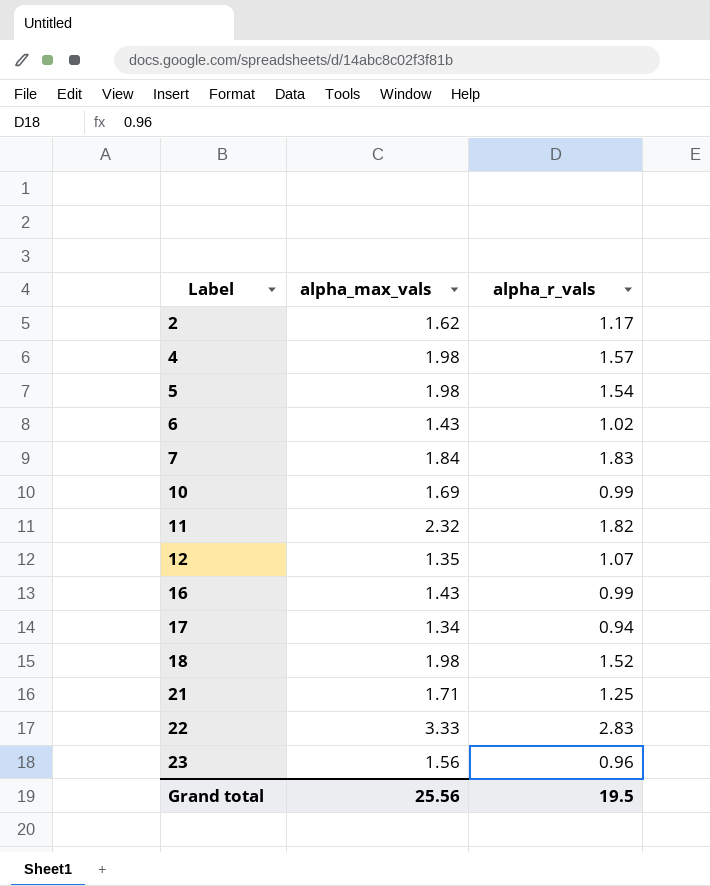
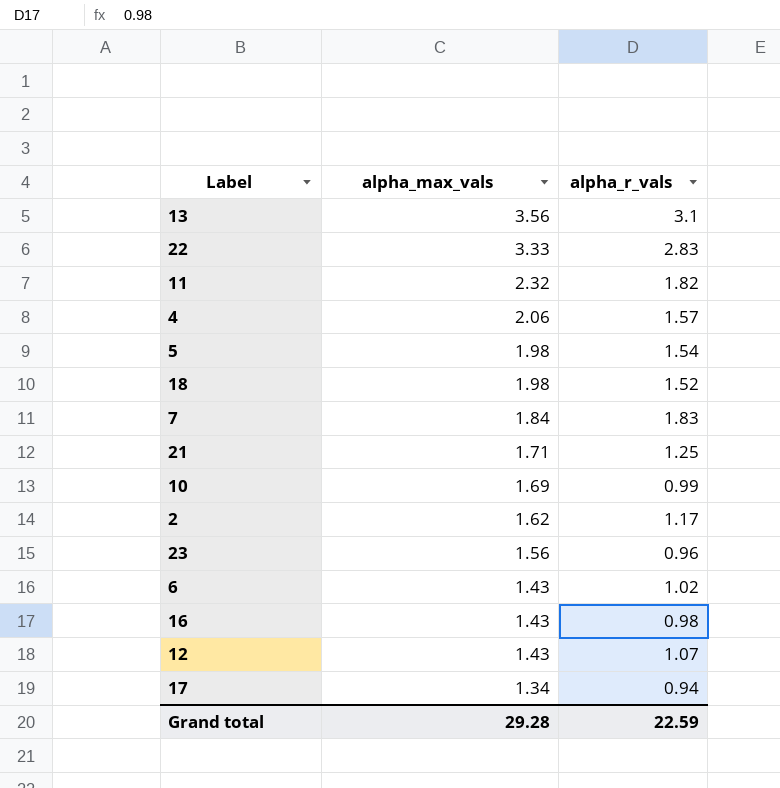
row order: Label ascending -> alpha_max_vals descending
row 13: none -> 3.56 | 3.1
4 | alpha_max_vals: 1.98 -> 2.06
16 | alpha_r_vals: 0.99 -> 0.98
12 | alpha_max_vals: 1.35 -> 1.43
Grand total | alpha_max_vals: 25.56 -> 29.28
Grand total | alpha_r_vals: 19.5 -> 22.59

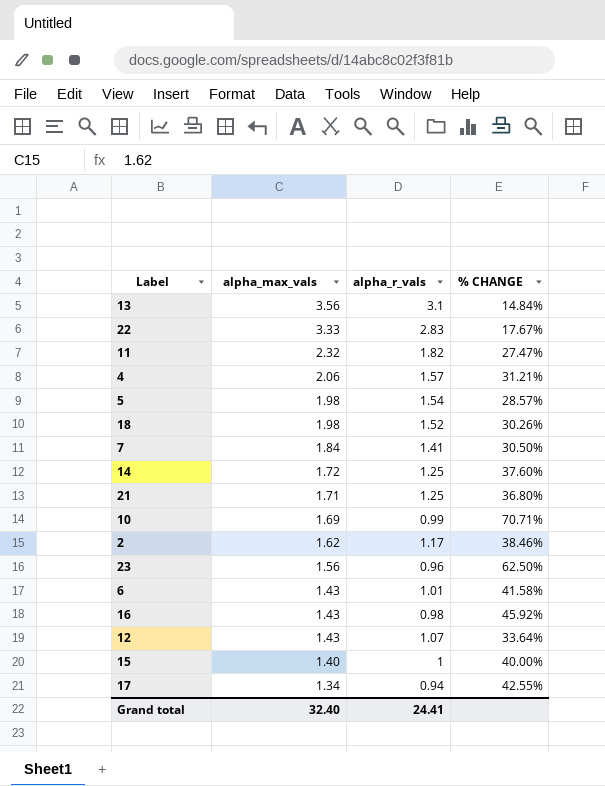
column % CHANGE | formula: none -> ([alpha_max_vals] - [alpha_r_vals]) / [alpha_r_vals]
7 | alpha_r_vals: 1.83 -> 1.41
row 14: none -> 1.72 | 1.25 | 37.60%
6 | alpha_r_vals: 1.02 -> 1.01
row 15: none -> 1.40 | 1 | 40.00%
Grand total | alpha_max_vals: 29.28 -> 32.40
Grand total | alpha_r_vals: 22.59 -> 24.41

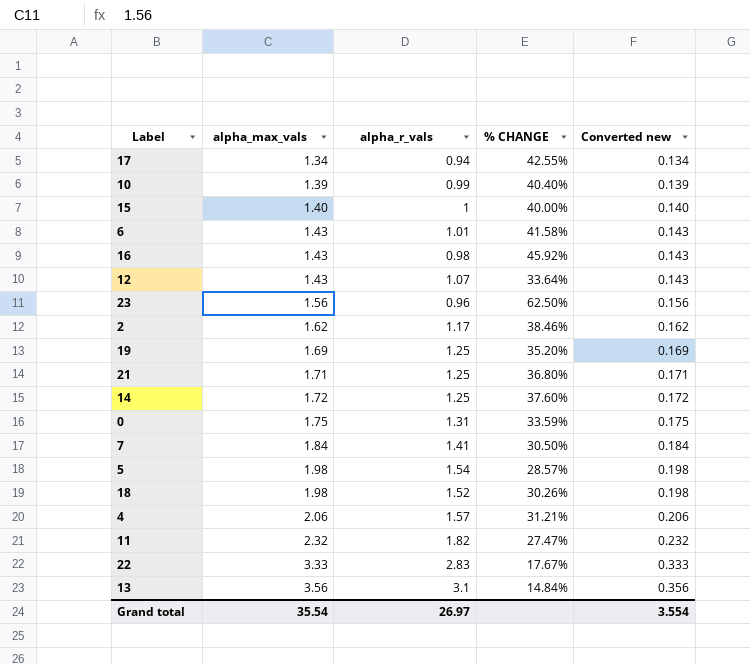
row order: alpha_max_vals descending -> alpha_max_vals ascending
column Converted new | formula: none -> [alpha_max_vals] * 0.1
10 | alpha_max_vals: 1.69 -> 1.39
10 | % CHANGE: 70.71% -> 40.40%
row 19: none -> 1.69 | 1.25 | 35.20% | 0.169
row 0: none -> 1.75 | 1.31 | 33.59% | 0.175
Grand total | alpha_max_vals: 32.40 -> 35.54
Grand total | alpha_r_vals: 24.41 -> 26.97

